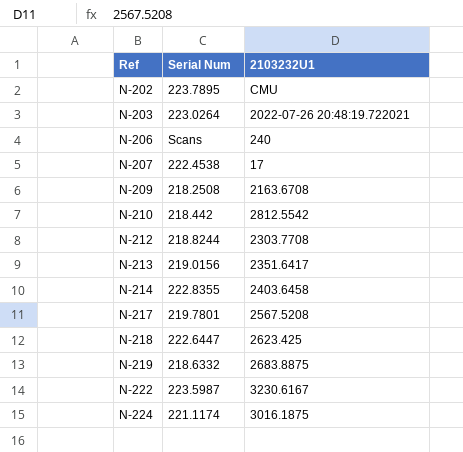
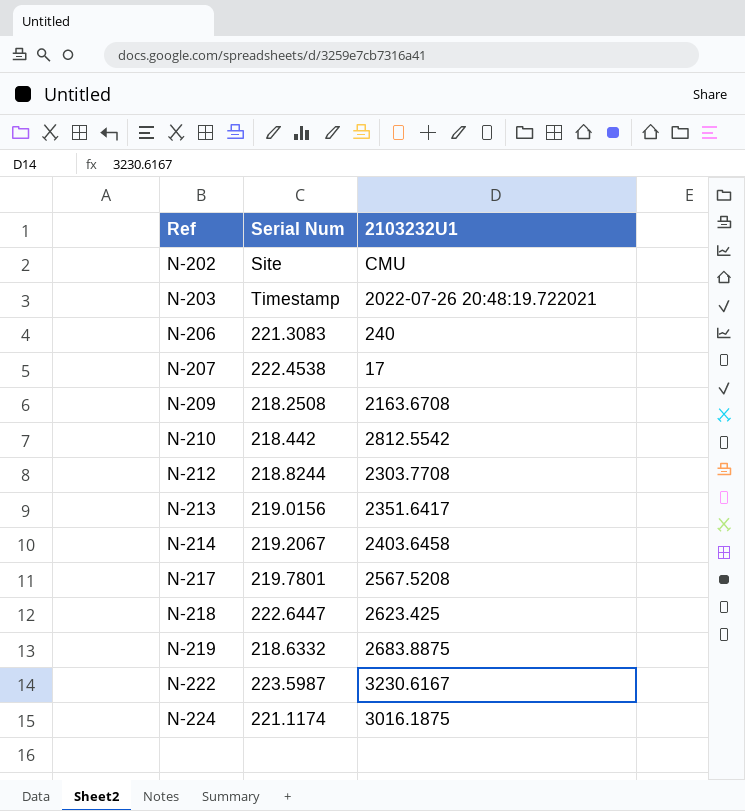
N-202 | Serial Num: 223.7895 -> Site
N-203 | Serial Num: 223.0264 -> Timestamp
N-206 | Serial Num: Scans -> 221.3083
N-214 | Serial Num: 222.8355 -> 219.2067

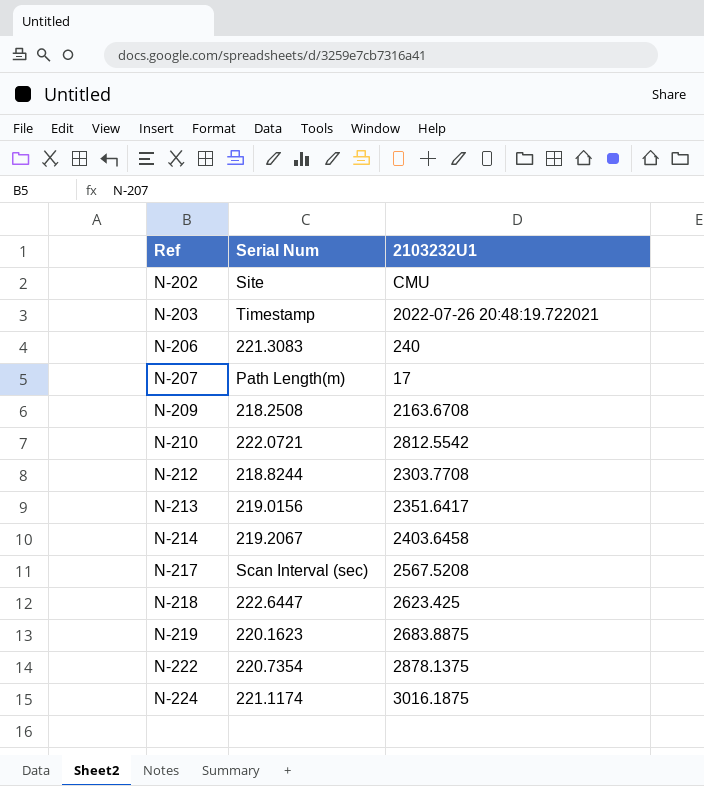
N-207 | Serial Num: 222.4538 -> Path Length(m)
N-210 | Serial Num: 218.442 -> 222.0721
N-217 | Serial Num: 219.7801 -> Scan Interval (sec)
N-219 | Serial Num: 218.6332 -> 220.1623
N-222 | Serial Num: 223.5987 -> 220.7354
N-222 | 2103232U1: 3230.6167 -> 2878.1375

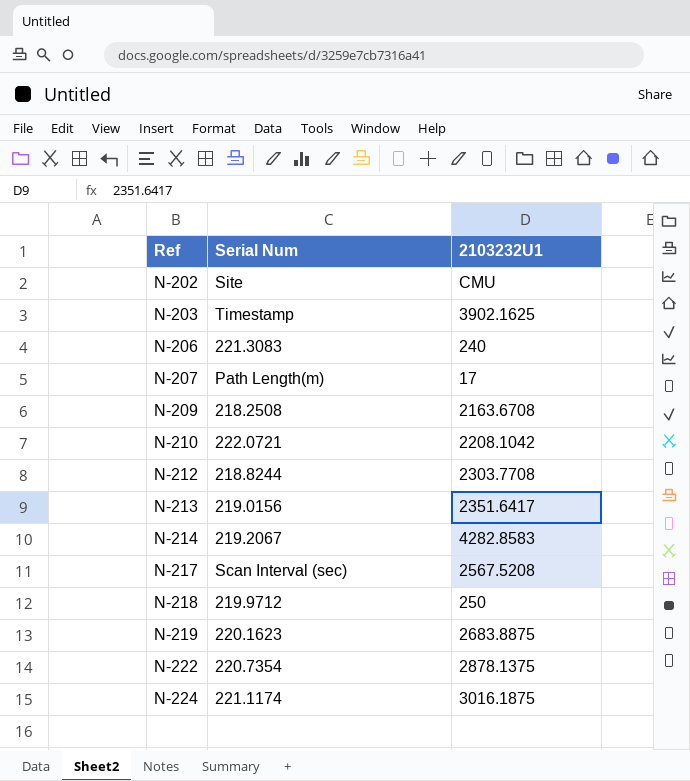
N-203 | 2103232U1: 2022-07-26 20:48:19.722021 -> 3902.1625
N-210 | 2103232U1: 2812.5542 -> 2208.1042
N-214 | 2103232U1: 2403.6458 -> 4282.8583
N-218 | Serial Num: 222.6447 -> 219.9712
N-218 | 2103232U1: 2623.425 -> 250

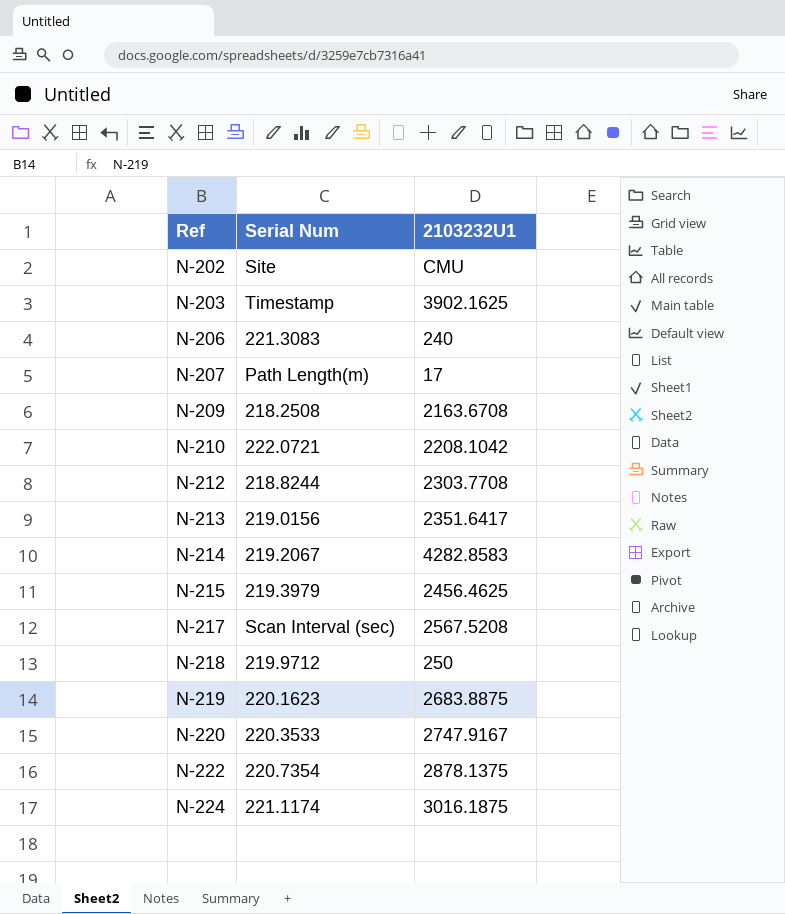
row N-215: none -> 219.3979 | 2456.4625
row N-220: none -> 220.3533 | 2747.9167

